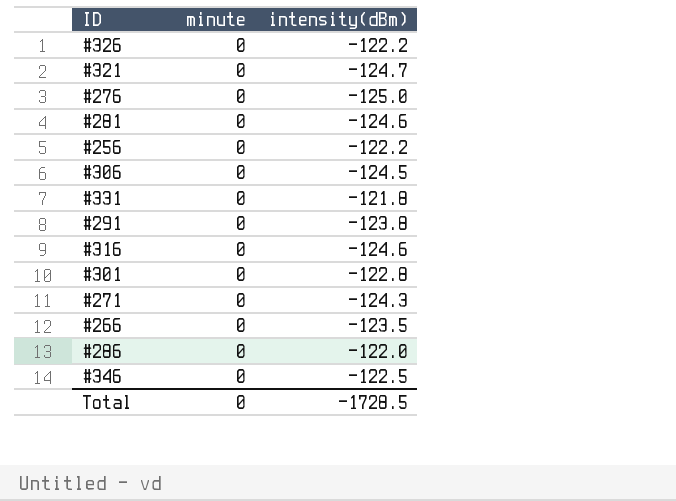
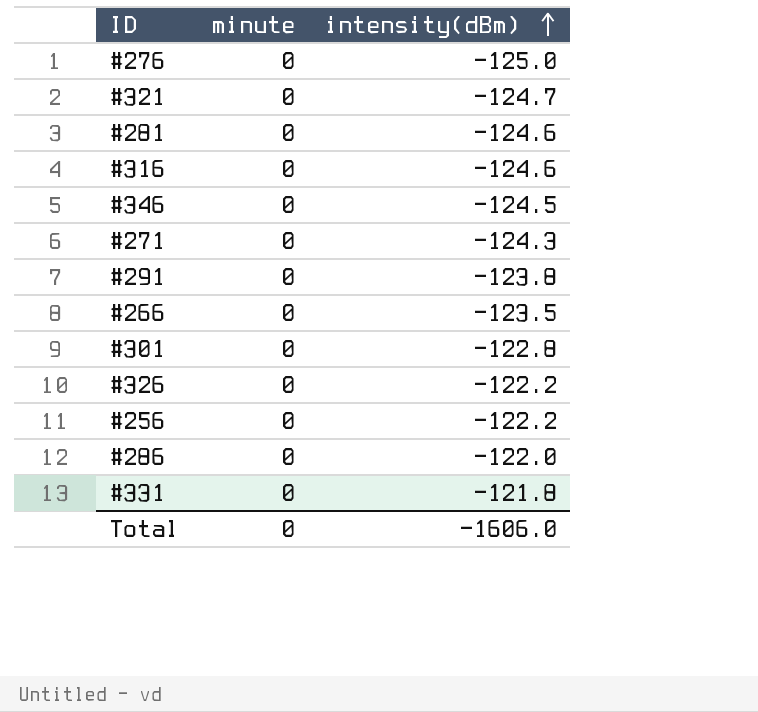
row order: none -> intensity(dBm) ascending
row #306: 0 | -124.5 -> none
#346 | intensity(dBm): -122.5 -> -124.5
Total | intensity(dBm): -1728.5 -> -1606.0

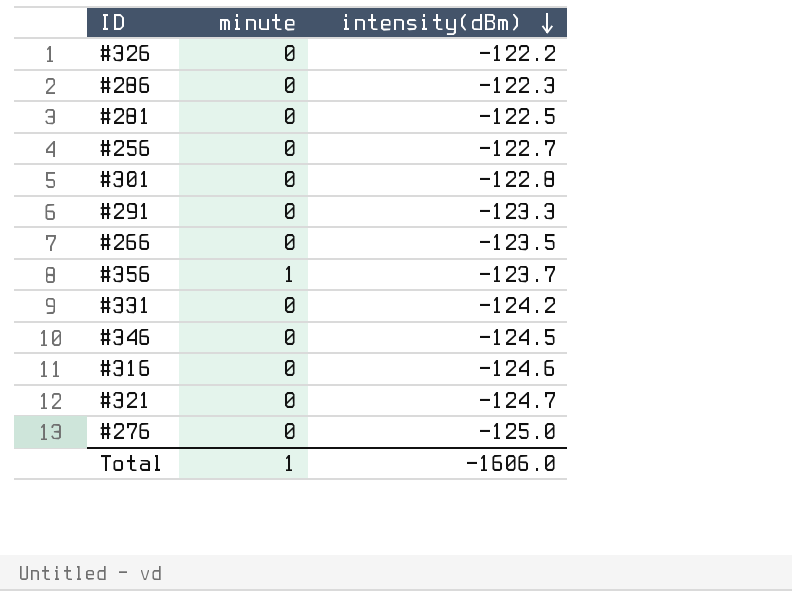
row order: intensity(dBm) ascending -> intensity(dBm) descending
row #271: 0 | -124.3 -> none
#286 | intensity(dBm): -122.0 -> -122.3
#281 | intensity(dBm): -124.6 -> -122.5
#256 | intensity(dBm): -122.2 -> -122.7
#291 | intensity(dBm): -123.8 -> -123.3
row #356: none -> 1 | -123.7
#331 | intensity(dBm): -121.8 -> -124.2
Total | minute: 0 -> 1

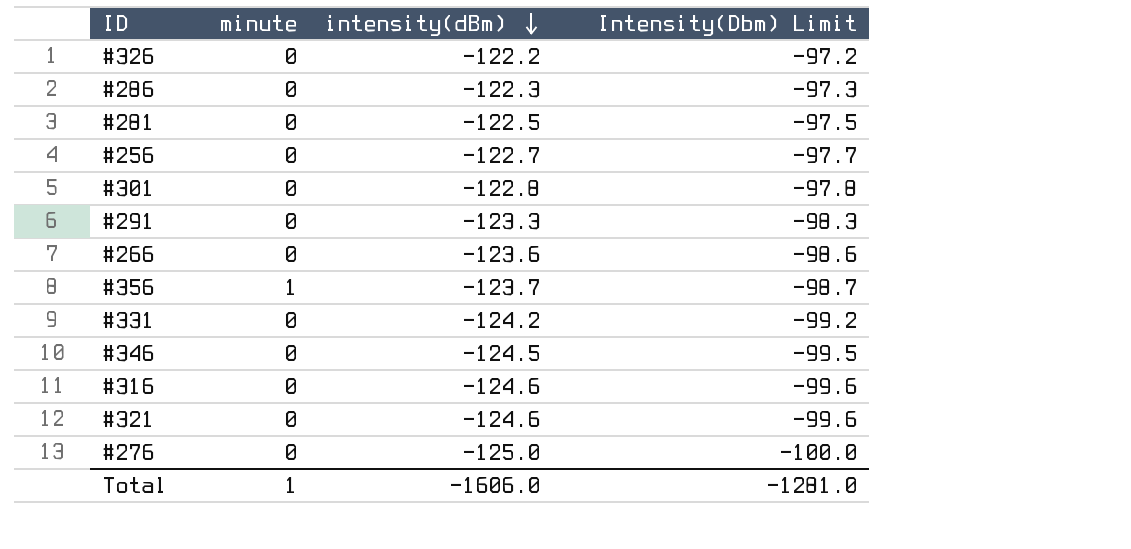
column Intensity(Dbm) Limit | formula: none -> [intensity(dBm)] + 25
#266 | intensity(dBm): -123.5 -> -123.6
#321 | intensity(dBm): -124.7 -> -124.6

